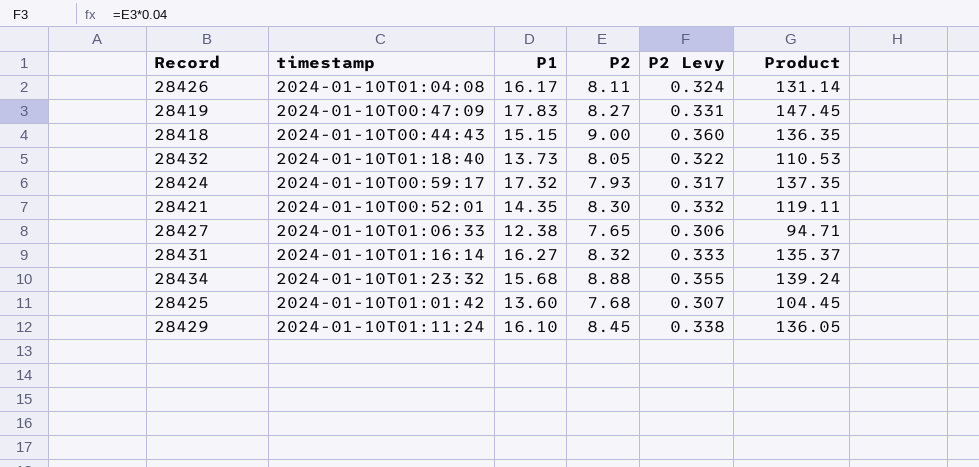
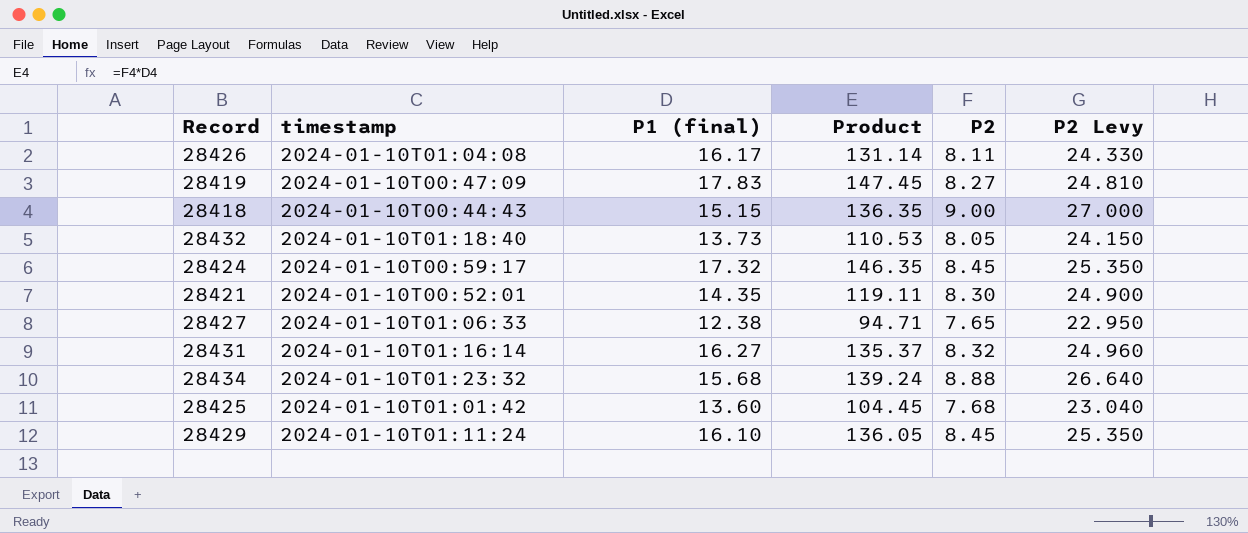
column name: P1 -> P1 (final)
column Product | position: 6 -> 4
column P2 Levy | formula: [P2] * 0.04 -> [P2] * 3
28424 | Product: 137.35 -> 146.35
28424 | P2: 7.93 -> 8.45

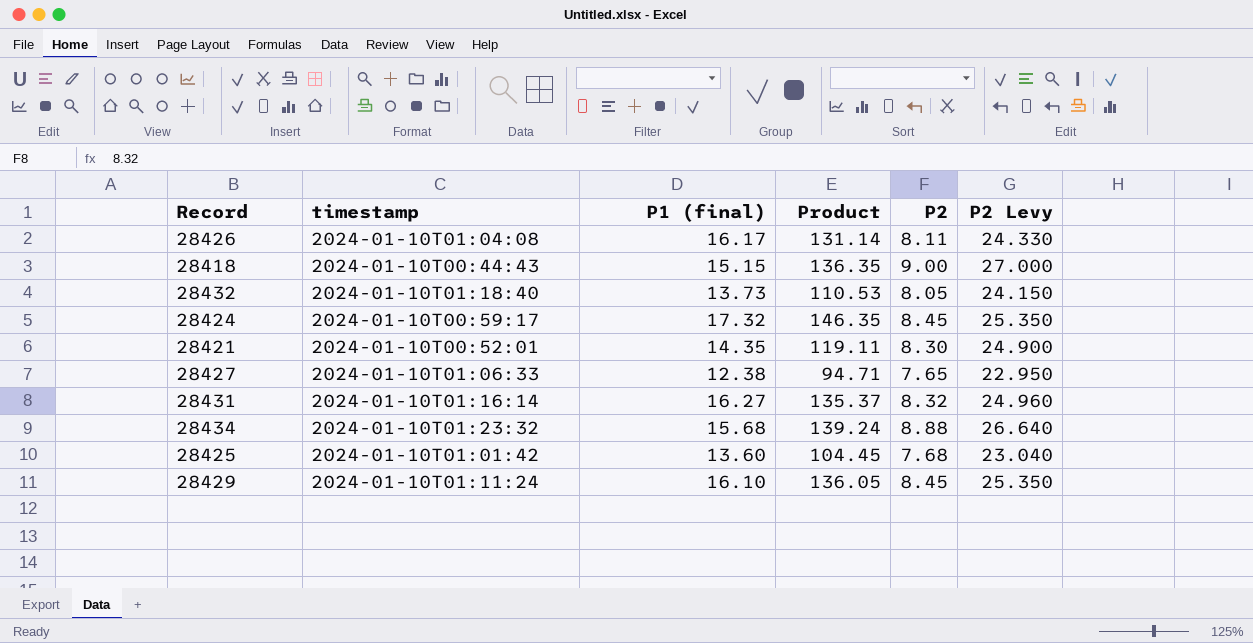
row 28419: 2024-01-10T00:47:09 | 17.83 | 147.45 | 8.27 | 24.810 -> none

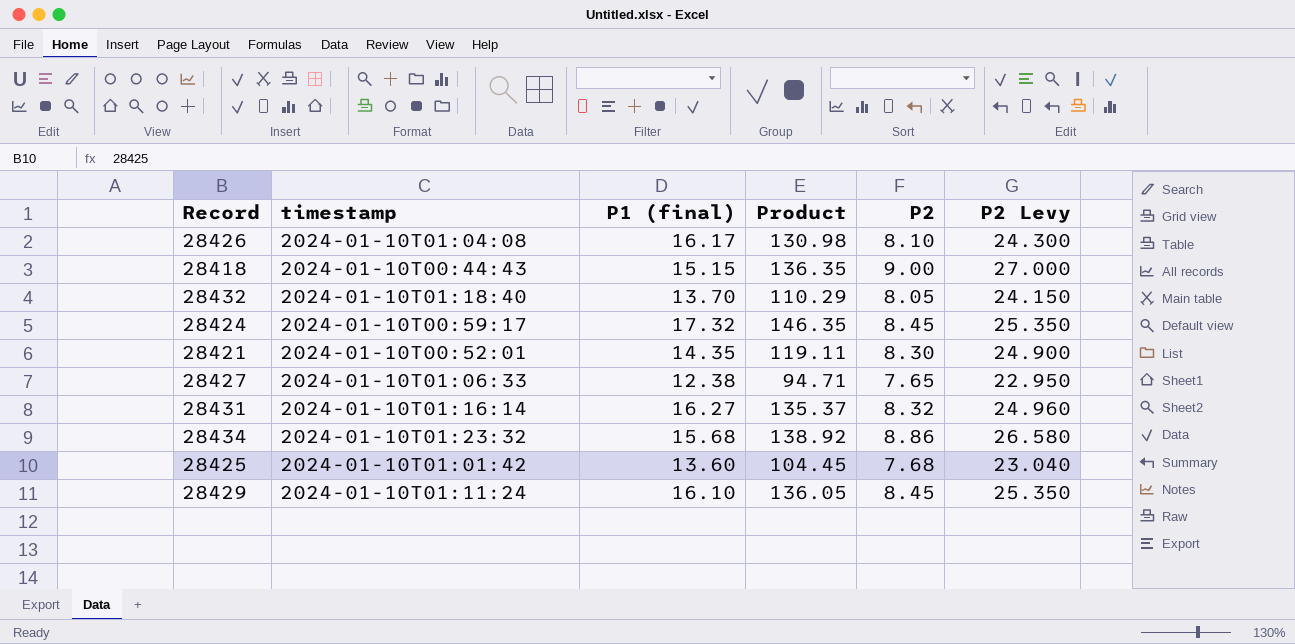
28426 | Product: 131.14 -> 130.98
28426 | P2: 8.11 -> 8.10
28426 | P2 Levy: 24.330 -> 24.300
28432 | P1 (final): 13.73 -> 13.70
28432 | Product: 110.53 -> 110.29
28434 | Product: 139.24 -> 138.92
28434 | P2: 8.88 -> 8.86
28434 | P2 Levy: 26.640 -> 26.580

